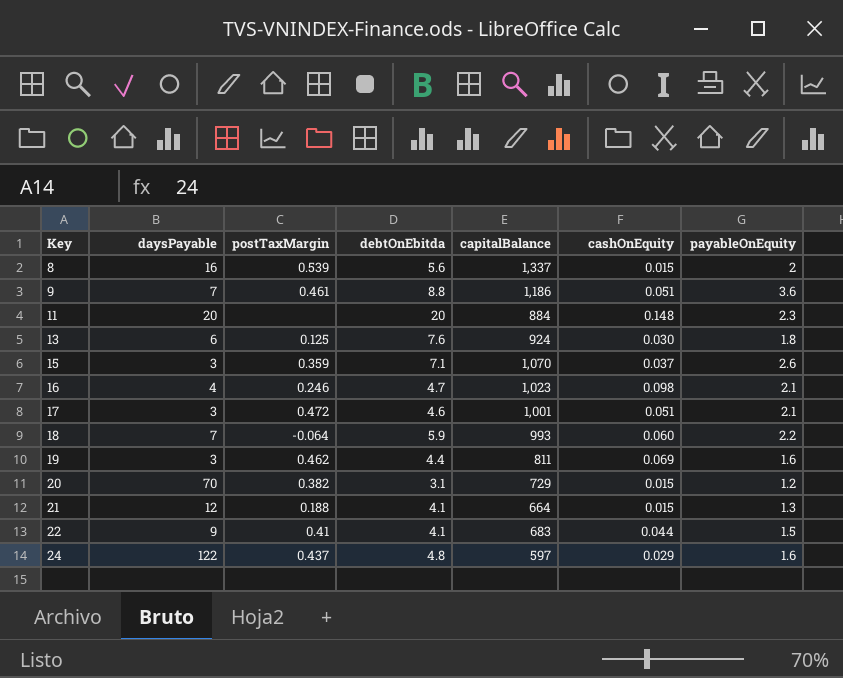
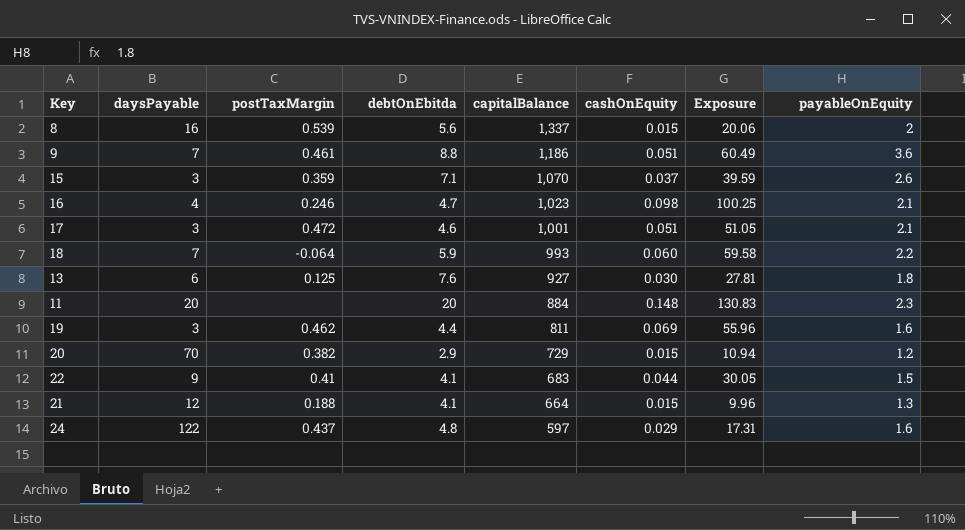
row order: Key ascending -> capitalBalance descending
column Exposure | formula: none -> [capitalBalance] * [cashOnEquity]
13 | capitalBalance: 924 -> 927
20 | debtOnEbitda: 3.1 -> 2.9

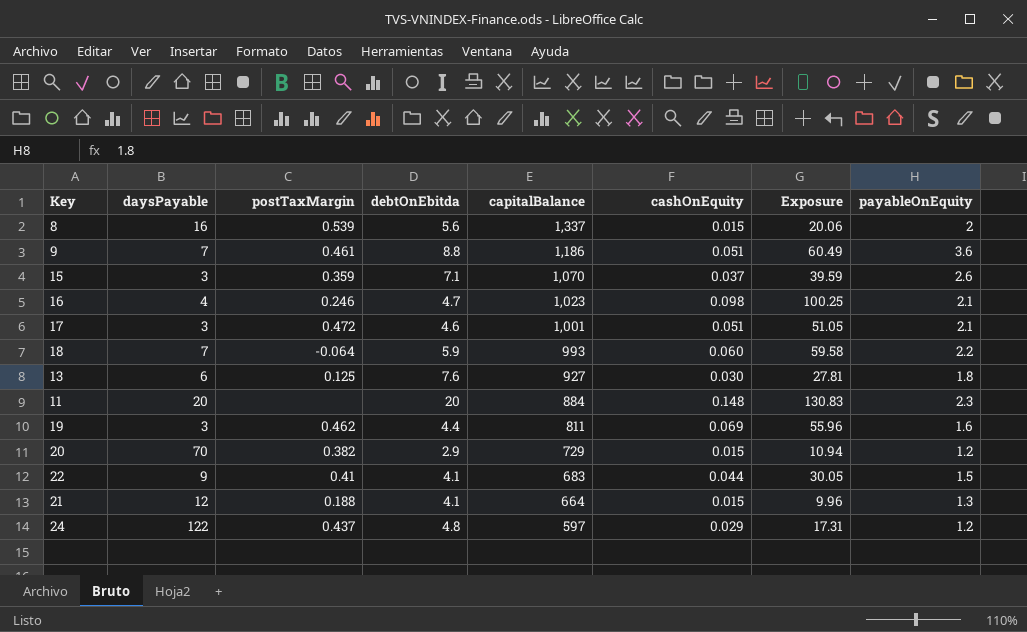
24 | payableOnEquity: 1.6 -> 1.2

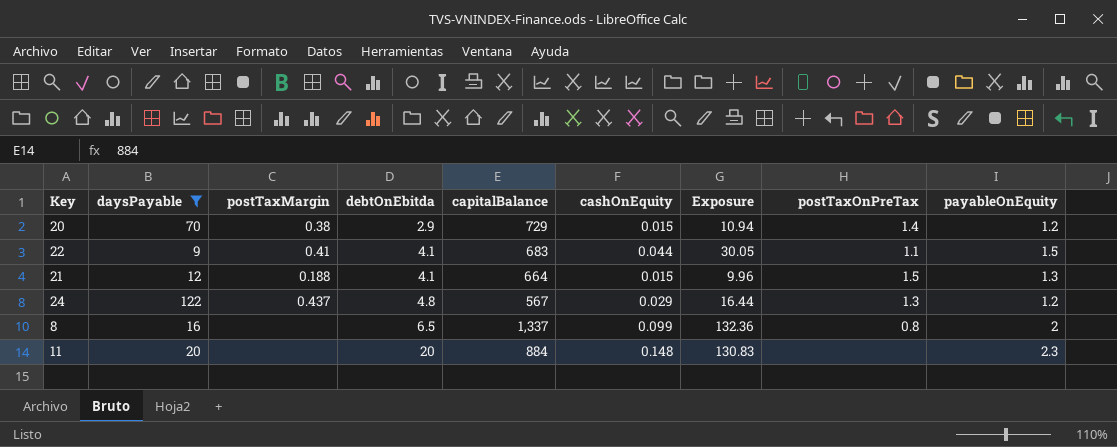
filter: none -> daysPayable >= 9
row order: capitalBalance descending -> debtOnEbitda ascending
column postTaxOnPreTax | position: none -> 8
20 | postTaxMargin: 0.382 -> 0.38
24 | capitalBalance: 597 -> 567
24 | Exposure: 17.31 -> 16.44
8 | postTaxMargin: 0.539 -> none
8 | debtOnEbitda: 5.6 -> 6.5
8 | cashOnEquity: 0.015 -> 0.099
8 | Exposure: 20.06 -> 132.36

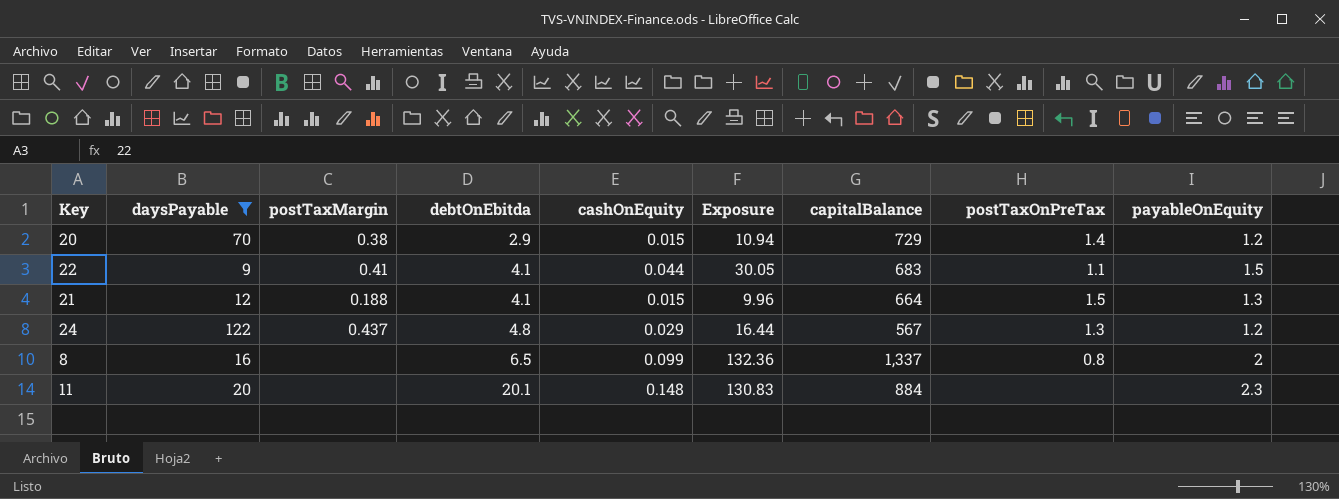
column capitalBalance | position: 5 -> 7
11 | debtOnEbitda: 20 -> 20.1

